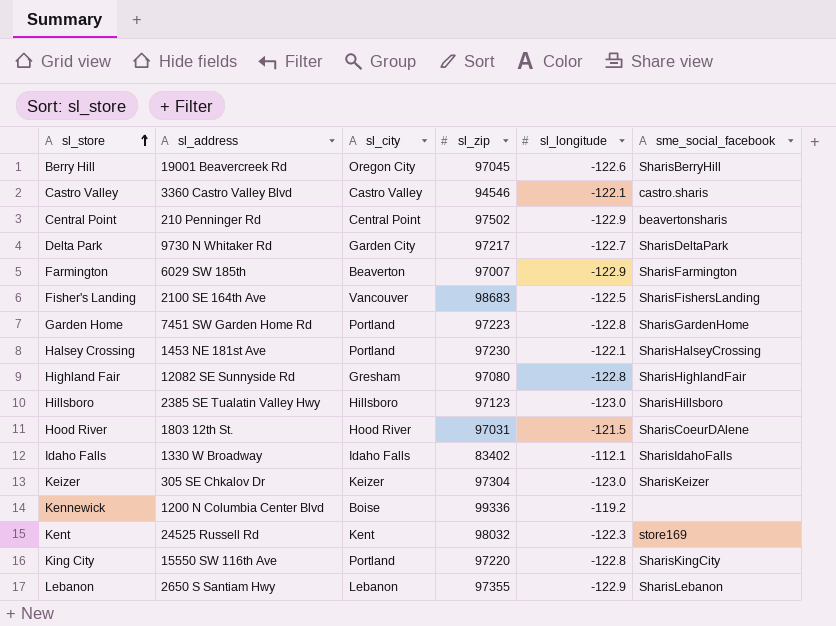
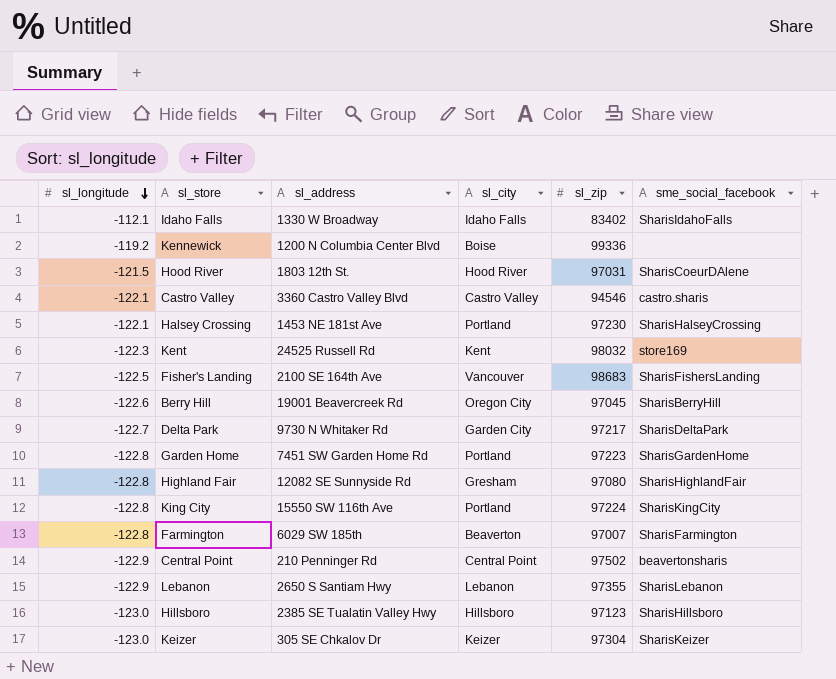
row order: sl_store ascending -> sl_longitude descending
column sl_longitude | position: 5 -> 1
King City | sl_zip: 97220 -> 97224
Farmington | sl_longitude: -122.9 -> -122.8

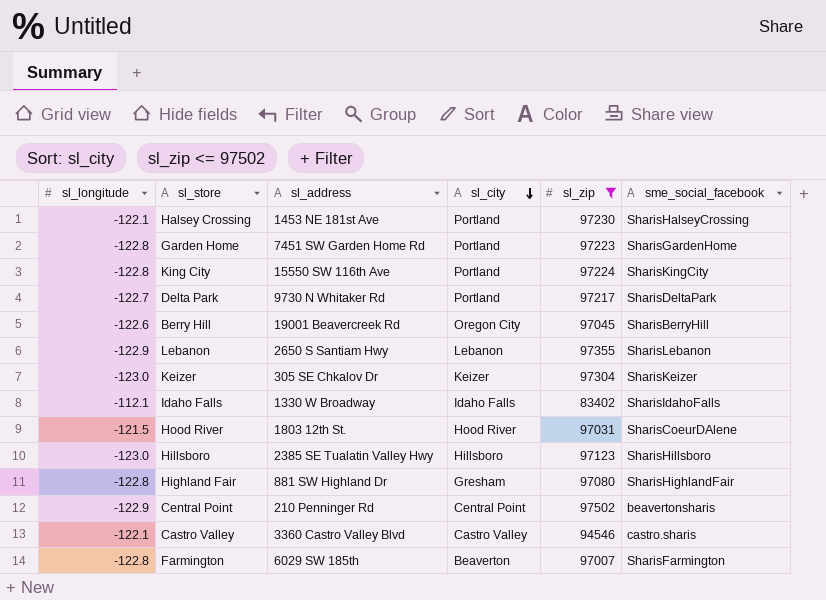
filter: none -> sl_zip <= 97502
row order: sl_longitude descending -> sl_city descending
Delta Park | sl_city: Garden City -> Portland
Highland Fair | sl_address: 12082 SE Sunnyside Rd -> 881 SW Highland Dr

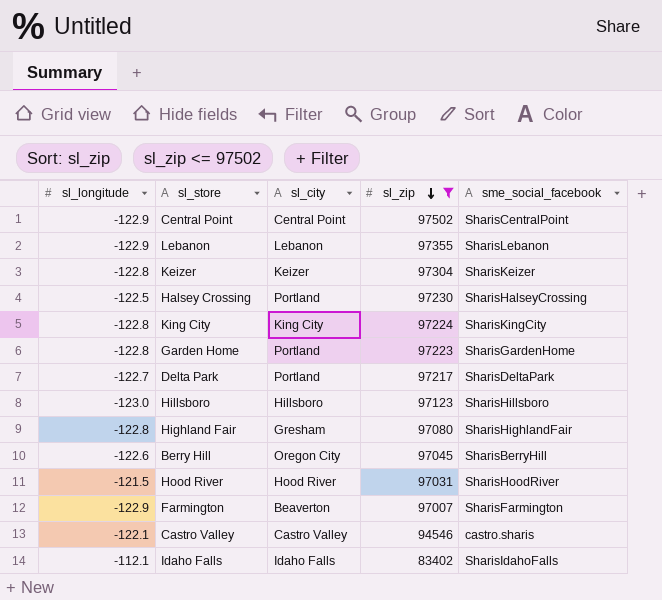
row order: sl_city descending -> sl_zip descending
column sl_address | position: 3 -> none
Central Point | sme_social_facebook: beavertonsharis -> SharisCentralPoint
Keizer | sl_longitude: -123.0 -> -122.8
Halsey Crossing | sl_longitude: -122.1 -> -122.5
King City | sl_city: Portland -> King City
Hood River | sme_social_facebook: SharisCoeurDAlene -> SharisHoodRiver
Farmington | sl_longitude: -122.8 -> -122.9

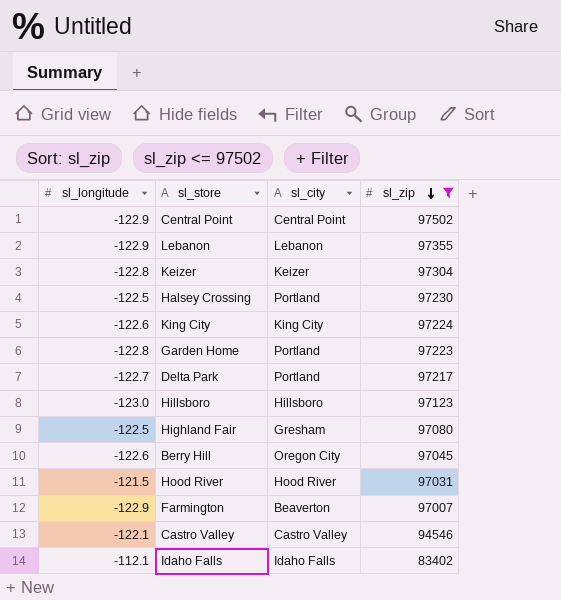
column sme_social_facebook | position: 5 -> none
King City | sl_longitude: -122.8 -> -122.6
Highland Fair | sl_longitude: -122.8 -> -122.5

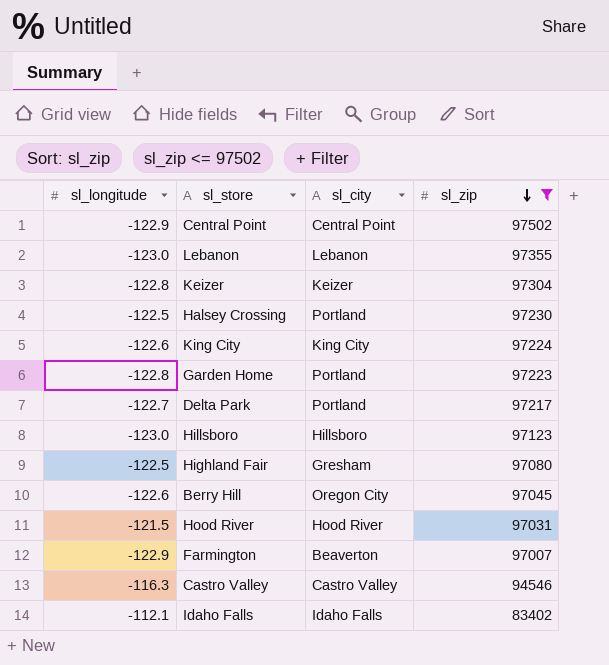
Lebanon | sl_longitude: -122.9 -> -123.0
Castro Valley | sl_longitude: -122.1 -> -116.3

